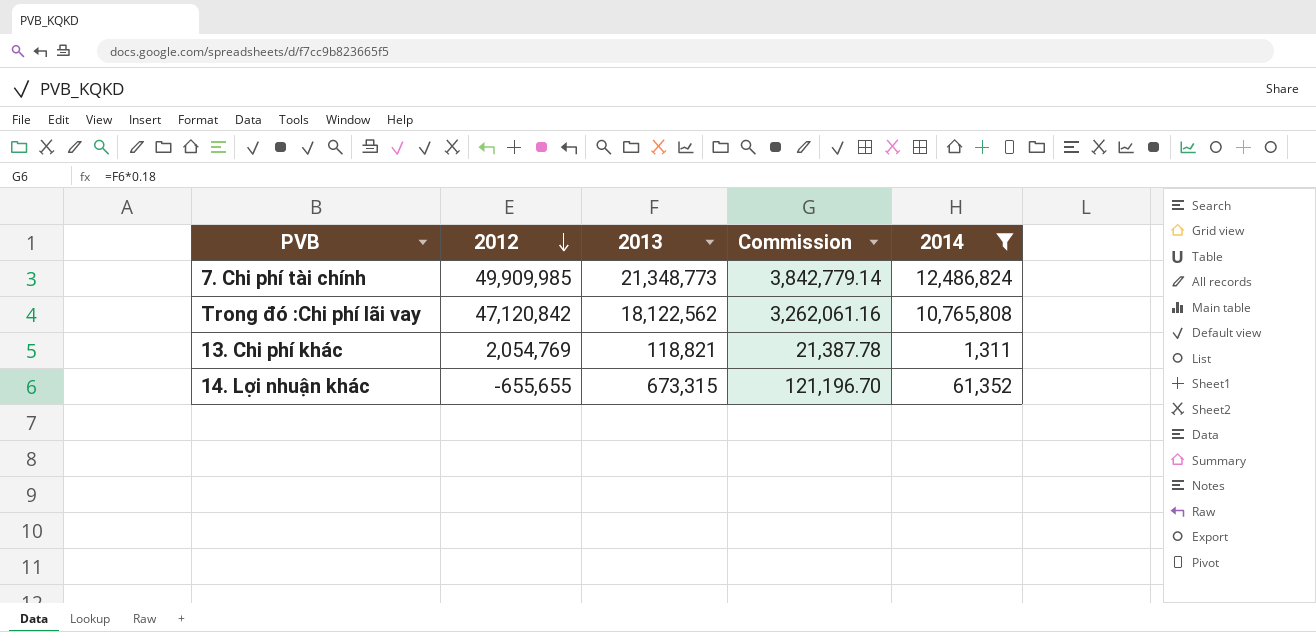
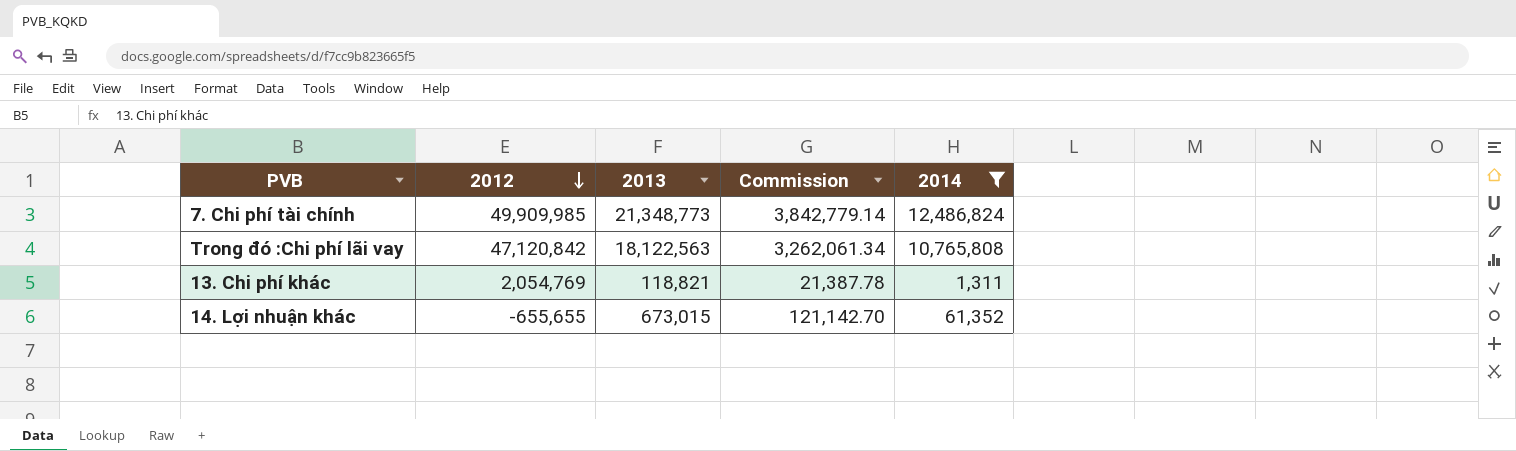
Trong đó :Chi phí lãi vay | 2013: 18,122,562 -> 18,122,563
Trong đó :Chi phí lãi vay | Commission: 3,262,061.16 -> 3,262,061.34
14. Lợi nhuận khác | 2013: 673,315 -> 673,015
14. Lợi nhuận khác | Commission: 121,196.70 -> 121,142.70

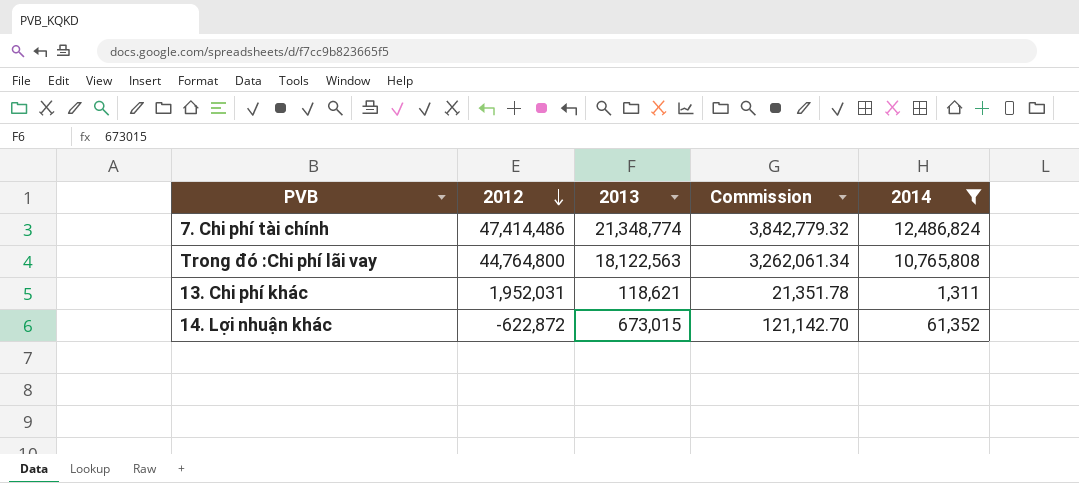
7. Chi phí tài chính | 2012: 49,909,985 -> 47,414,486
7. Chi phí tài chính | 2013: 21,348,773 -> 21,348,774
7. Chi phí tài chính | Commission: 3,842,779.14 -> 3,842,779.32
Trong đó :Chi phí lãi vay | 2012: 47,120,842 -> 44,764,800
13. Chi phí khác | 2012: 2,054,769 -> 1,952,031
13. Chi phí khác | 2013: 118,821 -> 118,621
13. Chi phí khác | Commission: 21,387.78 -> 21,351.78
14. Lợi nhuận khác | 2012: -655,655 -> -622,872

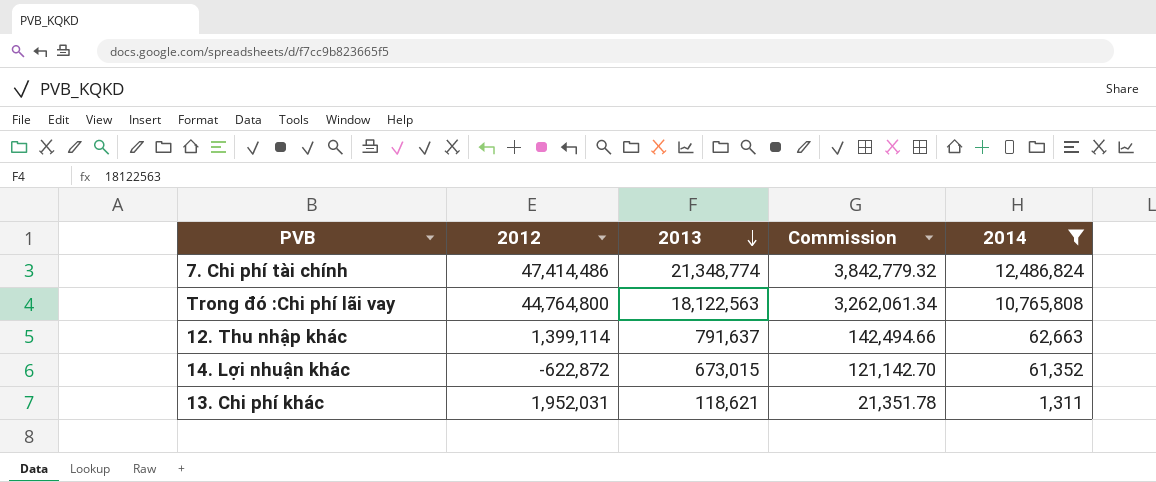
row order: 2012 descending -> 2013 descending
row 12. Thu nhập khác: none -> 1,399,114 | 791,637 | 142,494.66 | 62,663

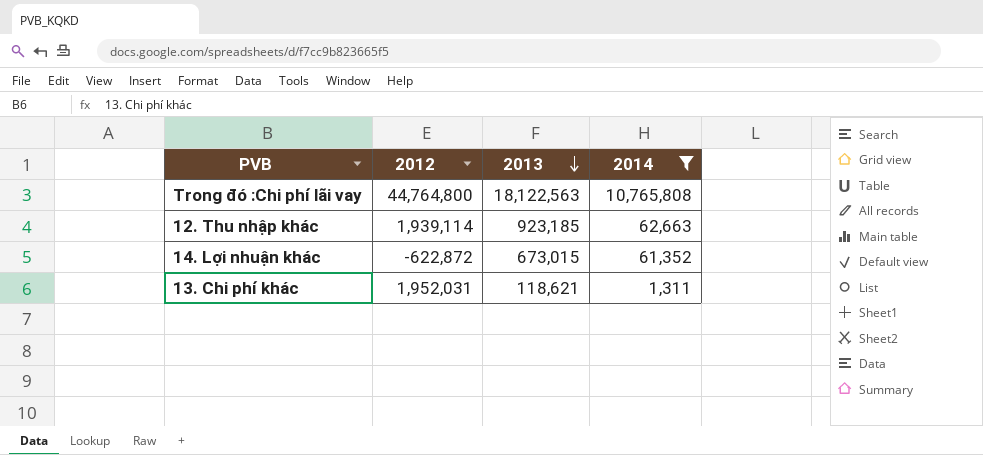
column Commission | formula: [2013] * 0.18 -> none
row 7. Chi phí tài chính: 47,414,486 | 21,348,774 | 3,842,779.32 | 12,486,824 -> none
12. Thu nhập khác | 2012: 1,399,114 -> 1,939,114
12. Thu nhập khác | 2013: 791,637 -> 923,185

